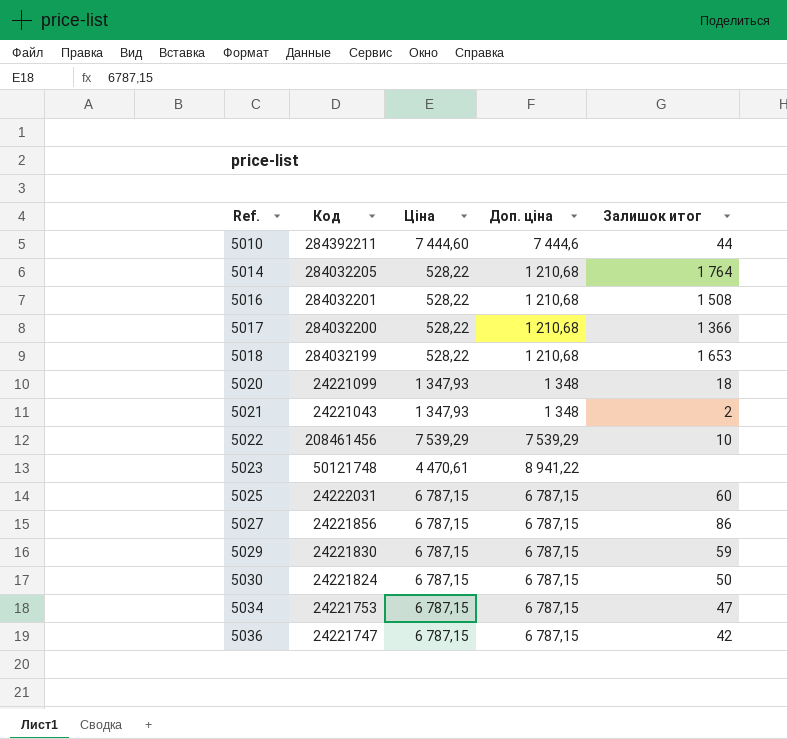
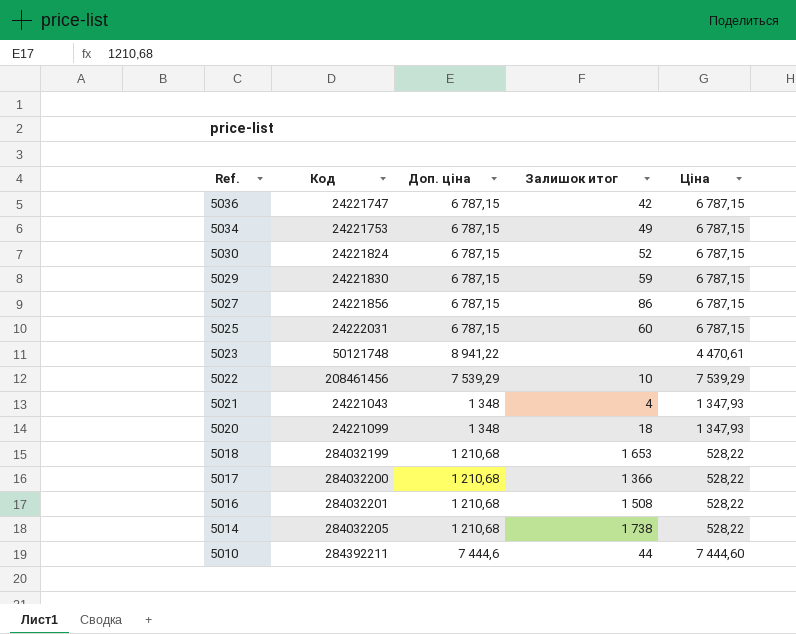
row order: Ref. ascending -> Ref. descending
column Ціна | position: 3 -> 5
5034 | Залишок итог: 47 -> 49
5030 | Залишок итог: 50 -> 52
5021 | Залишок итог: 2 -> 4
5014 | Залишок итог: 1 764 -> 1 738

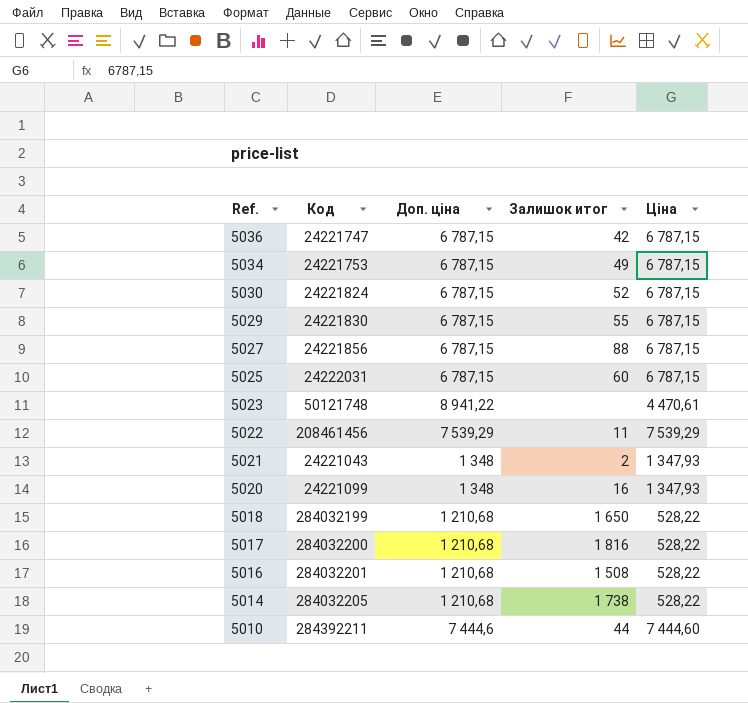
5029 | Залишок итог: 59 -> 55
5027 | Залишок итог: 86 -> 88
5022 | Залишок итог: 10 -> 11
5021 | Залишок итог: 4 -> 2
5020 | Залишок итог: 18 -> 16
5018 | Залишок итог: 1 653 -> 1 650
5017 | Залишок итог: 1 366 -> 1 816

